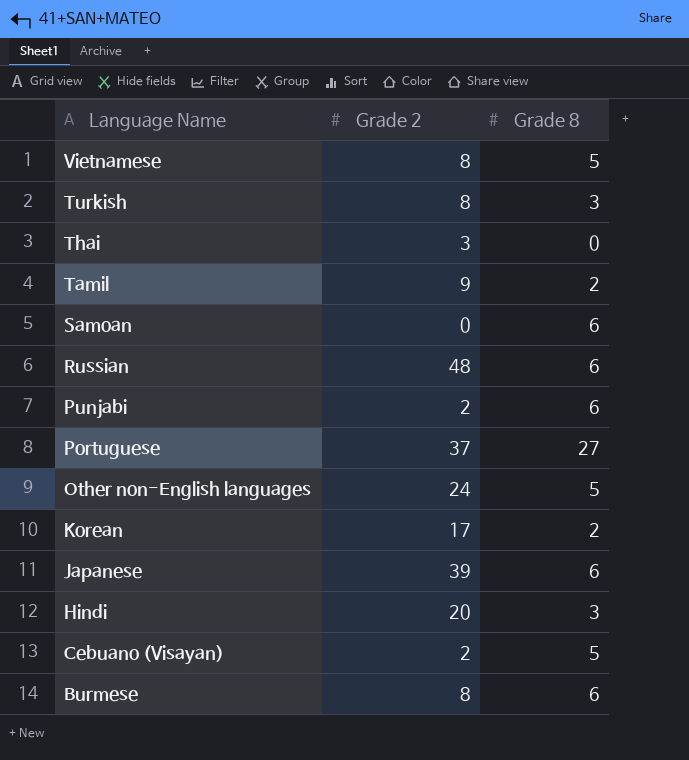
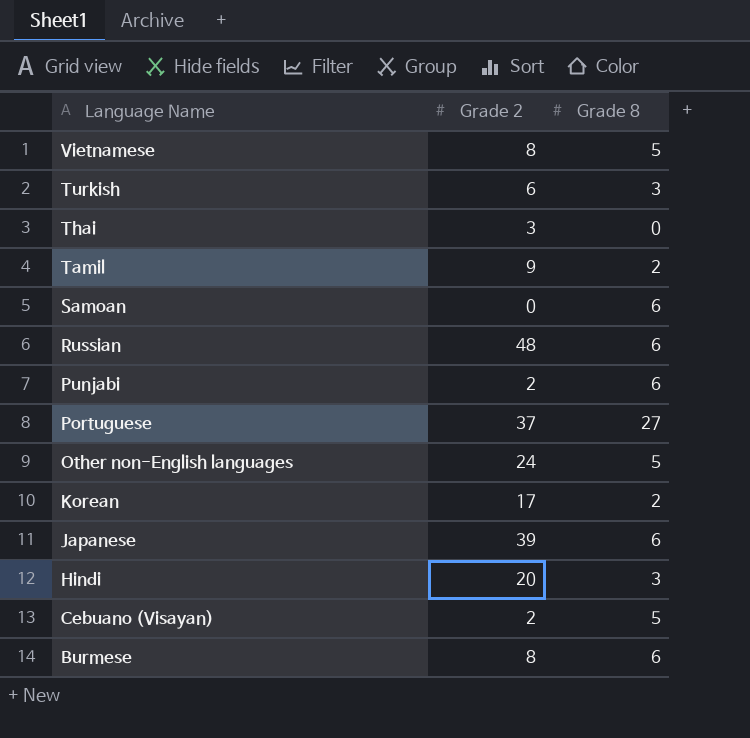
Turkish | Grade 2: 8 -> 6

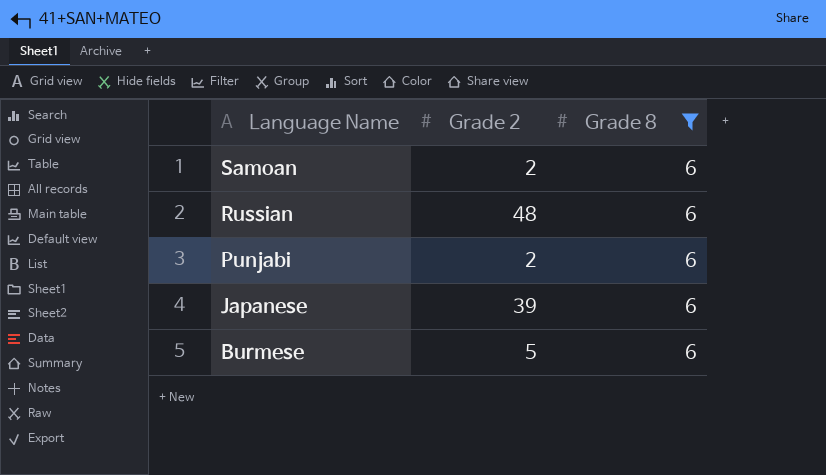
filter: none -> Grade 8 = 6
Samoan | Grade 2: 0 -> 2
Burmese | Grade 2: 8 -> 5

